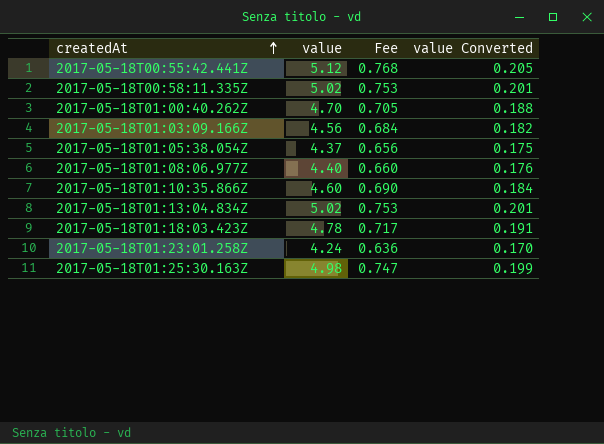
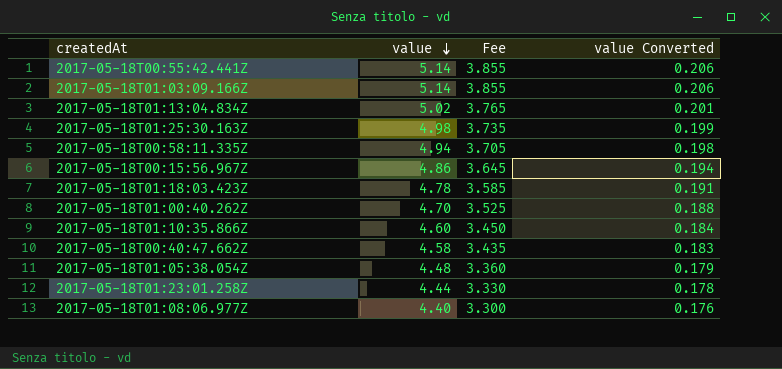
row order: createdAt ascending -> value descending
column Fee | formula: [value] * 0.15 -> [value] * 0.75
2017-05-18T00:55:42.441Z | value: 5.12 -> 5.14
2017-05-18T00:55:42.441Z | value Converted: 0.205 -> 0.206
2017-05-18T01:03:09.166Z | value: 4.56 -> 5.14
2017-05-18T01:03:09.166Z | value Converted: 0.182 -> 0.206
2017-05-18T00:58:11.335Z | value: 5.02 -> 4.94
2017-05-18T00:58:11.335Z | value Converted: 0.201 -> 0.198
row 2017-05-18T00:15:56.967Z: none -> 4.86 | 3.645 | 0.194
row 2017-05-18T00:40:47.662Z: none -> 4.58 | 3.435 | 0.183
2017-05-18T01:05:38.054Z | value: 4.37 -> 4.48
2017-05-18T01:05:38.054Z | value Converted: 0.175 -> 0.179
2017-05-18T01:23:01.258Z | value: 4.24 -> 4.44
2017-05-18T01:23:01.258Z | value Converted: 0.170 -> 0.178

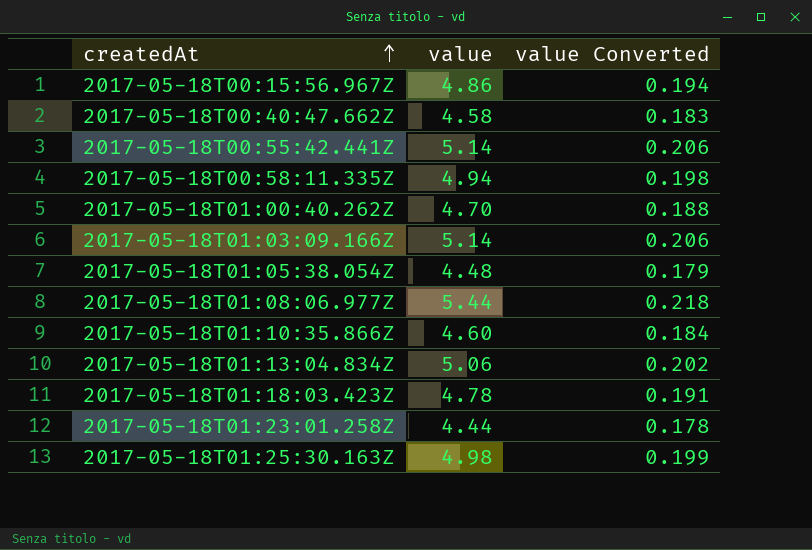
row order: value descending -> createdAt ascending
column Fee | formula: [value] * 0.75 -> none
2017-05-18T01:08:06.977Z | value: 4.40 -> 5.44
2017-05-18T01:08:06.977Z | value Converted: 0.176 -> 0.218
2017-05-18T01:13:04.834Z | value: 5.02 -> 5.06
2017-05-18T01:13:04.834Z | value Converted: 0.201 -> 0.202

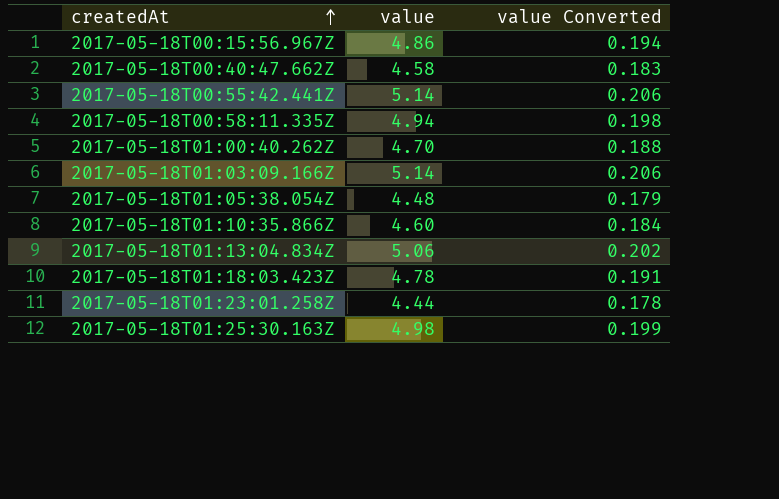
row 2017-05-18T01:08:06.977Z: 5.44 | 0.218 -> none

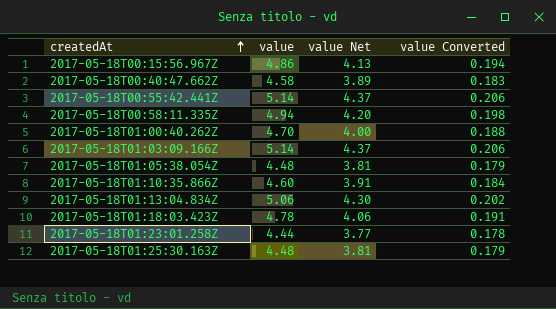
column value Net | formula: none -> [value] * 0.85
2017-05-18T01:25:30.163Z | value: 4.98 -> 4.48
2017-05-18T01:25:30.163Z | value Converted: 0.199 -> 0.179

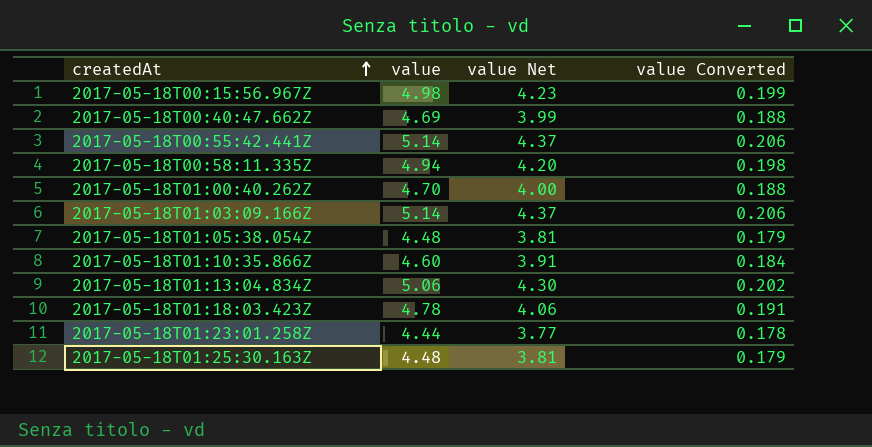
2017-05-18T00:15:56.967Z | value: 4.86 -> 4.98
2017-05-18T00:15:56.967Z | value Net: 4.13 -> 4.23
2017-05-18T00:15:56.967Z | value Converted: 0.194 -> 0.199
2017-05-18T00:40:47.662Z | value: 4.58 -> 4.69
2017-05-18T00:40:47.662Z | value Net: 3.89 -> 3.99
2017-05-18T00:40:47.662Z | value Converted: 0.183 -> 0.188

